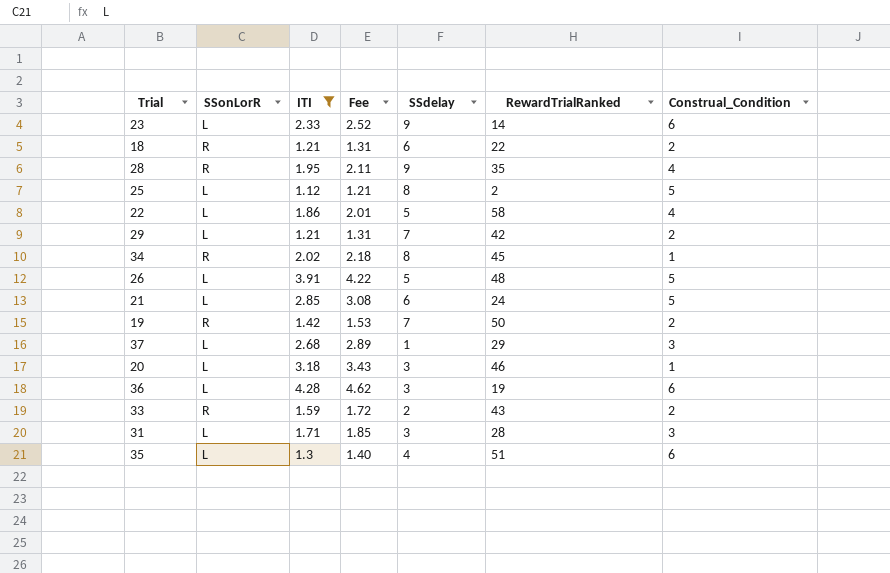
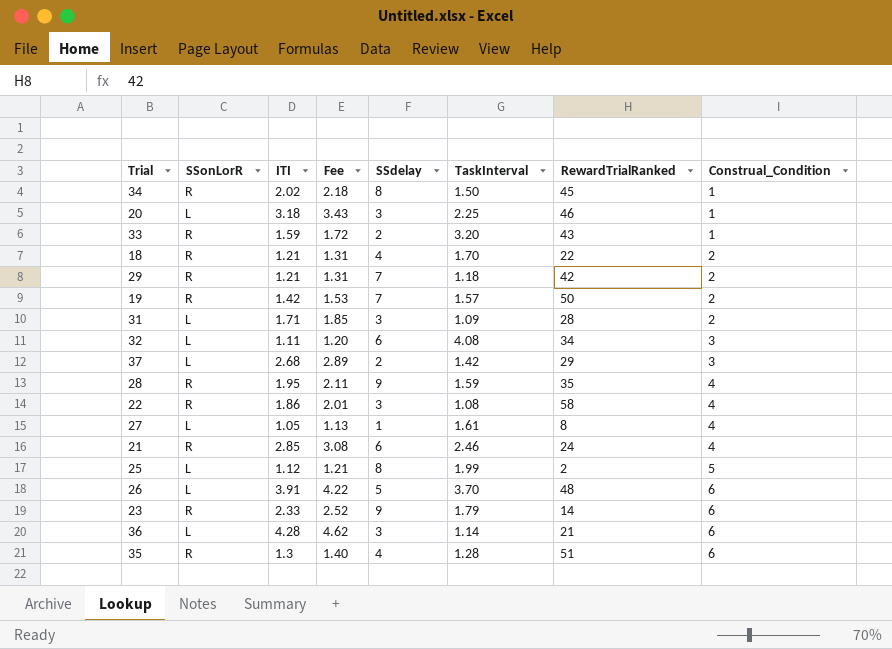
filter: ITI >= 1.12 -> none
row order: none -> Construal_Condition ascending
column TaskInterval | position: none -> 6
33 | Construal_Condition: 2 -> 1
18 | SSdelay: 6 -> 4
29 | SSonLorR: L -> R
31 | Construal_Condition: 3 -> 2
37 | SSdelay: 1 -> 2
22 | SSonLorR: L -> R
22 | SSdelay: 5 -> 3
21 | SSonLorR: L -> R
21 | Construal_Condition: 5 -> 4
26 | Construal_Condition: 5 -> 6
23 | SSonLorR: L -> R
36 | RewardTrialRanked: 19 -> 21
35 | SSonLorR: L -> R

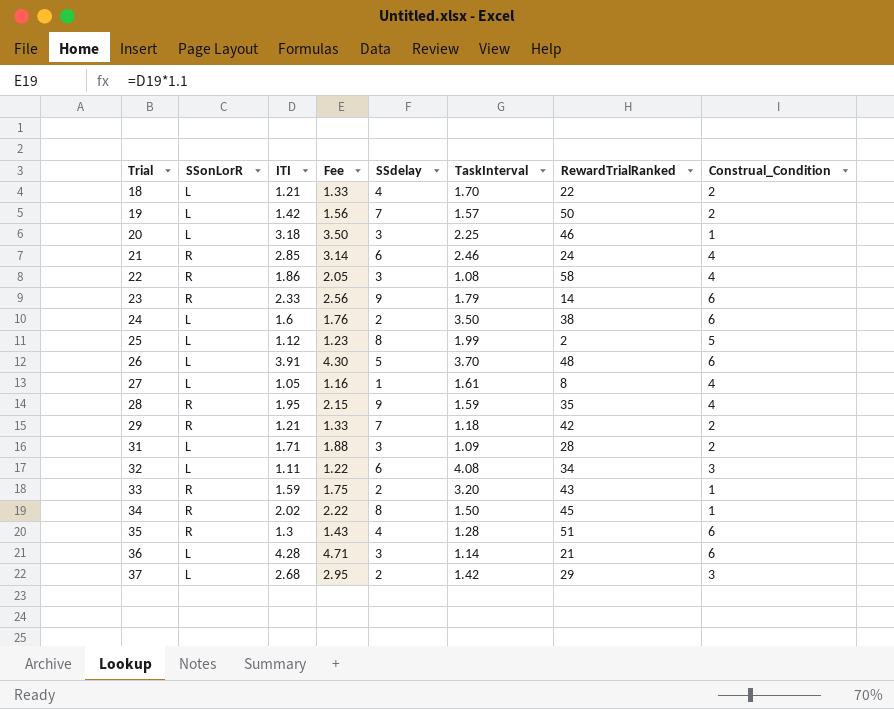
row order: Construal_Condition ascending -> Trial ascending
column Fee | formula: [ITI] * 1.08 -> [ITI] * 1.1
18 | SSonLorR: R -> L
19 | SSonLorR: R -> L
row 24: none -> L | 1.6 | 1.76 | 2 | 3.50 | 38 | 6

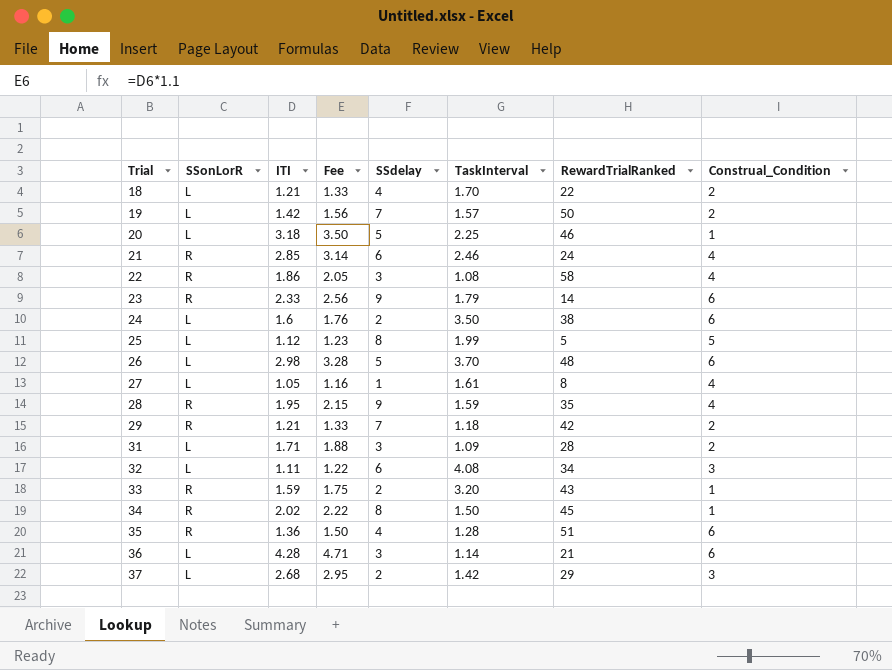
20 | SSdelay: 3 -> 5
25 | RewardTrialRanked: 2 -> 5
26 | ITI: 3.91 -> 2.98
26 | Fee: 4.30 -> 3.28
35 | ITI: 1.3 -> 1.36
35 | Fee: 1.43 -> 1.50

